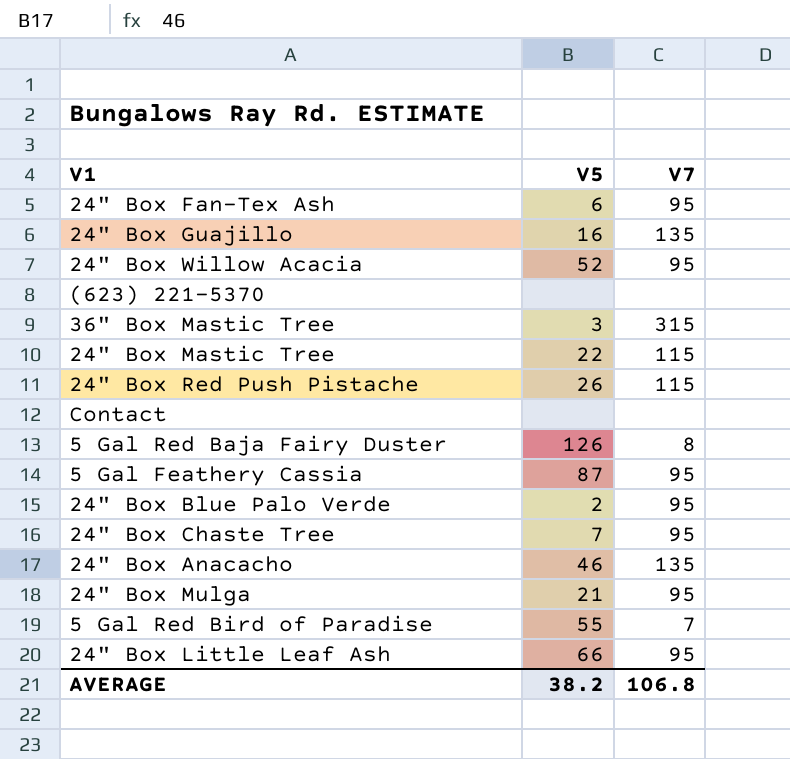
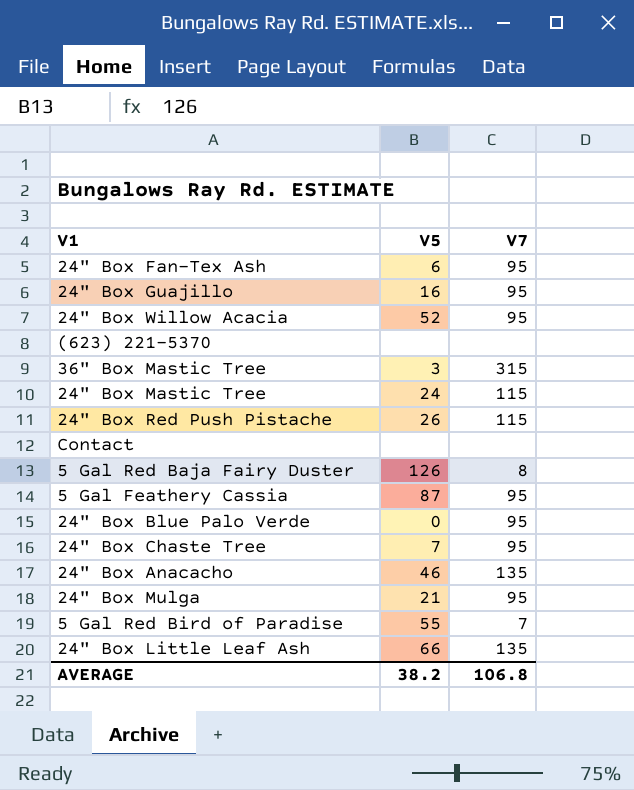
24" Box Guajillo | V7: 135 -> 95
24" Box Mastic Tree | V5: 22 -> 24
24" Box Blue Palo Verde | V5: 2 -> 0
24" Box Little Leaf Ash | V7: 95 -> 135

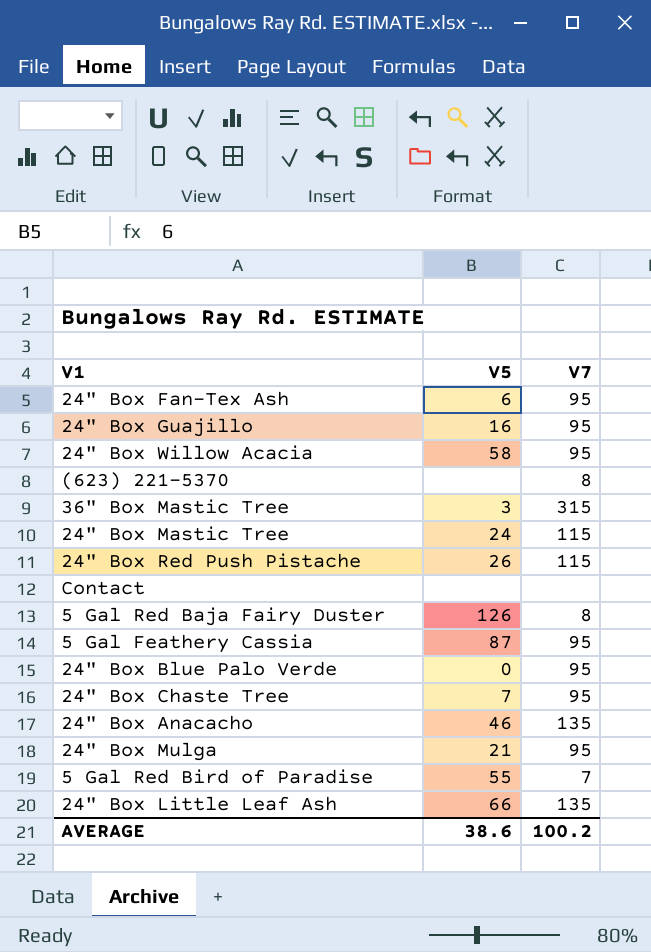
24" Box Willow Acacia | V5: 52 -> 58
(623) 221-5370 | V7: none -> 8
AVERAGE | V5: 38.2 -> 38.6
AVERAGE | V7: 106.8 -> 100.2

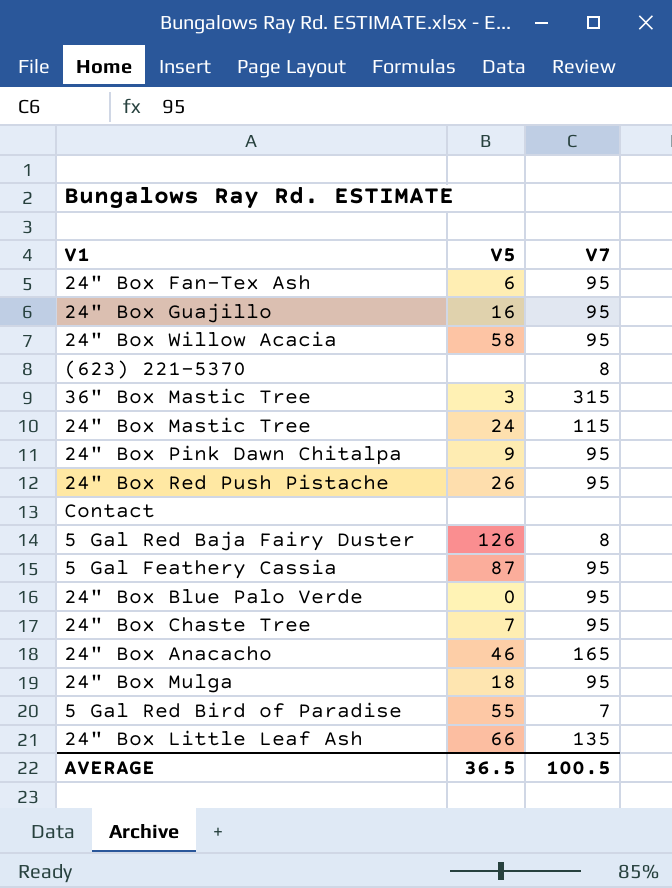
row 24" Box Pink Dawn Chitalpa: none -> 9 | 95
24" Box Red Push Pistache | V7: 115 -> 95
24" Box Anacacho | V7: 135 -> 165
24" Box Mulga | V5: 21 -> 18
AVERAGE | V5: 38.6 -> 36.5
AVERAGE | V7: 100.2 -> 100.5

